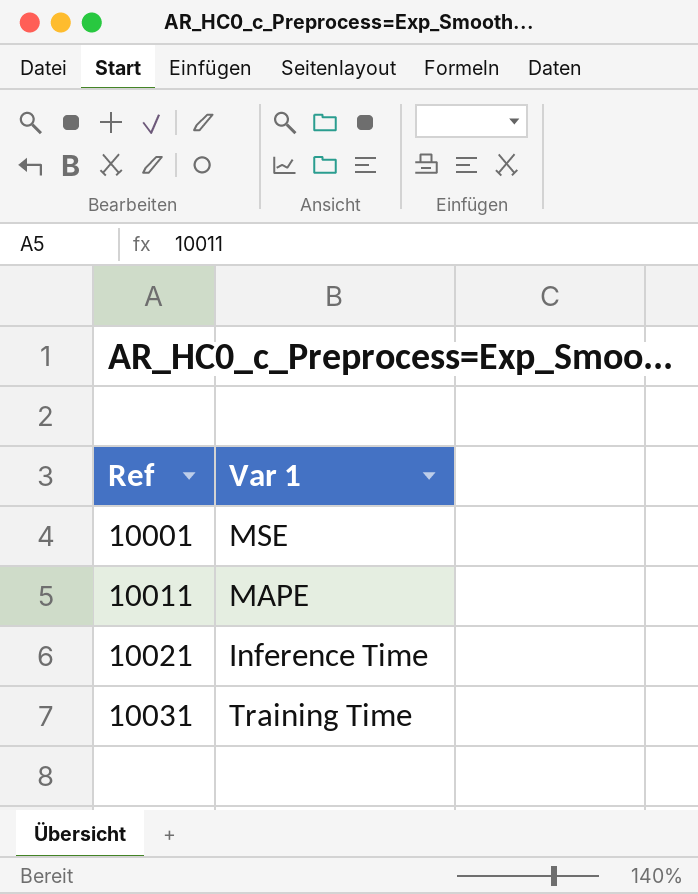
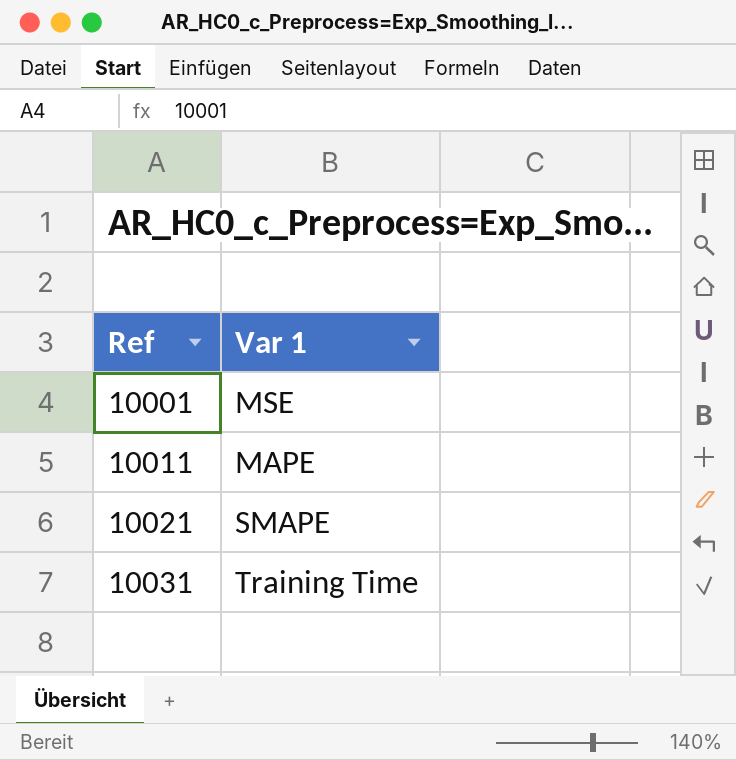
10021 | Var 1: Inference Time -> SMAPE

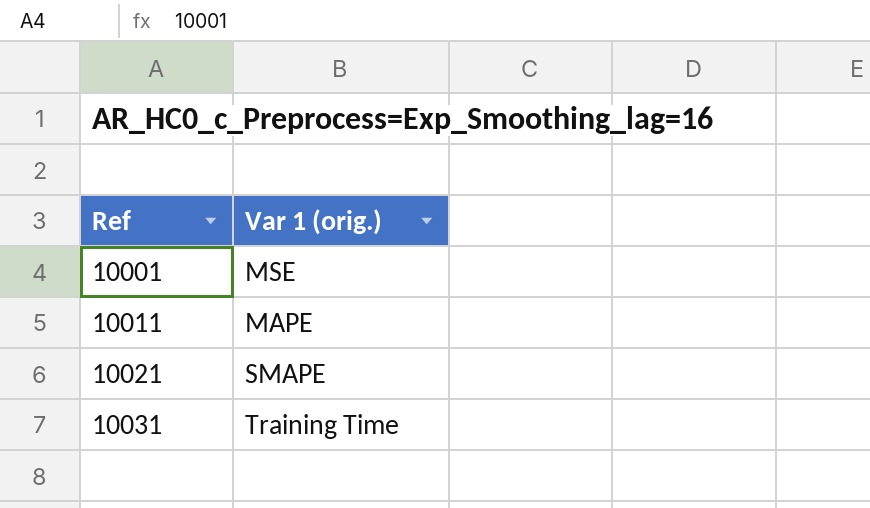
column name: Var 1 -> Var 1 (orig.)

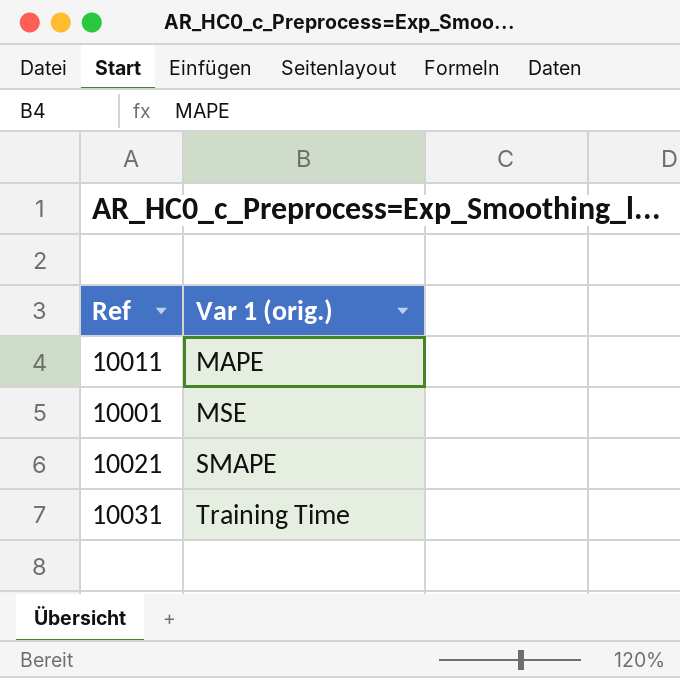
row order: Ref ascending -> Var 1 (orig.) ascending

